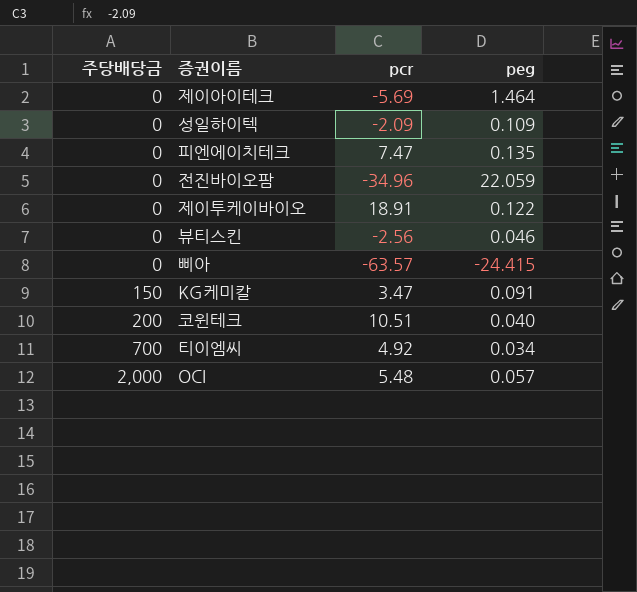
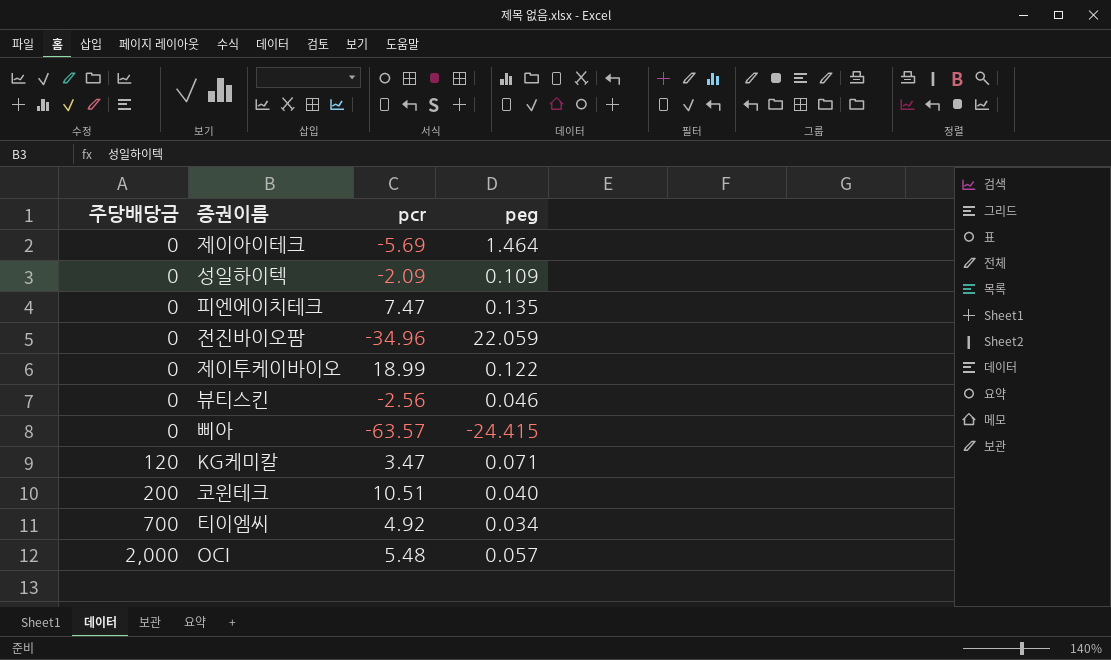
제이투케이바이오 | pcr: 18.91 -> 18.99
KG케미칼 | 주당배당금: 150 -> 120
KG케미칼 | peg: 0.091 -> 0.071

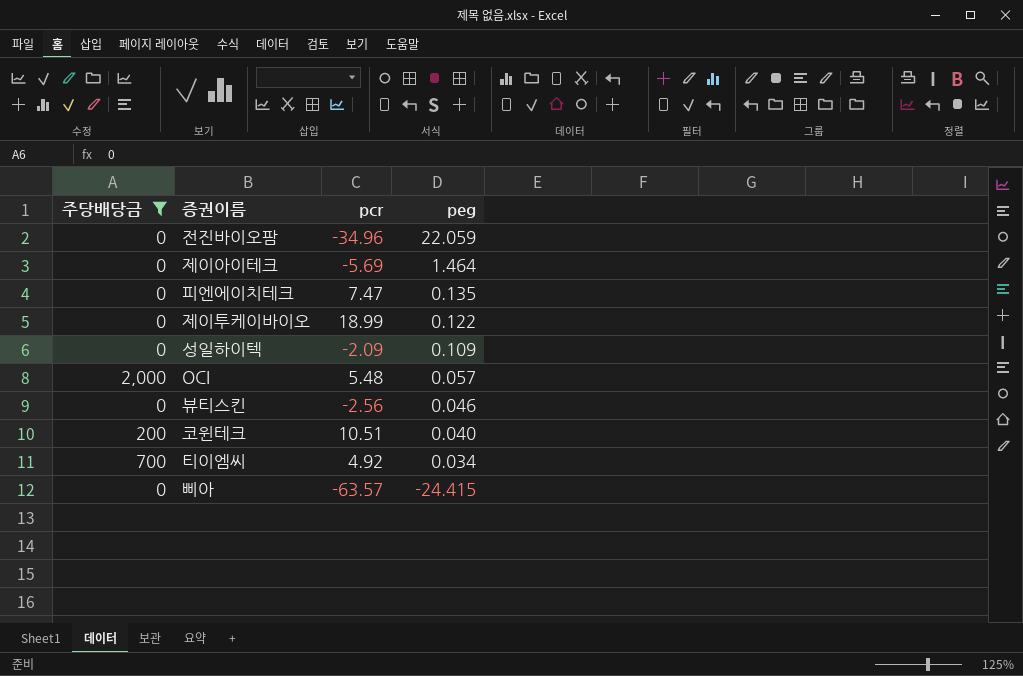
filter: none -> 주당배당금 != 120
row order: 주당배당금 ascending -> peg descending

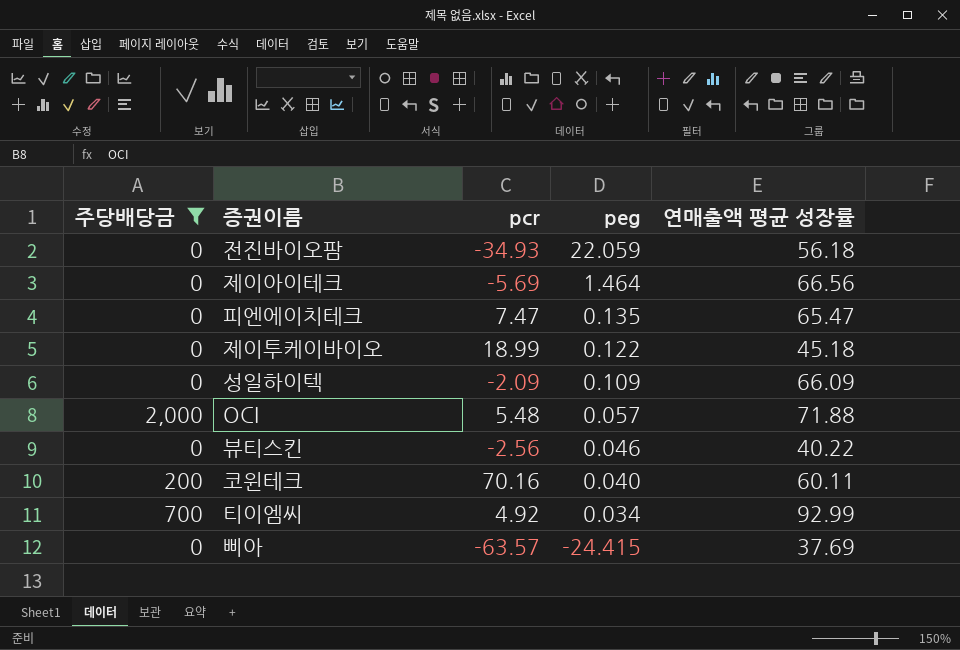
column 연매출액 평균 성장률 | position: none -> 5
전진바이오팜 | pcr: -34.96 -> -34.93
코윈테크 | pcr: 10.51 -> 70.16

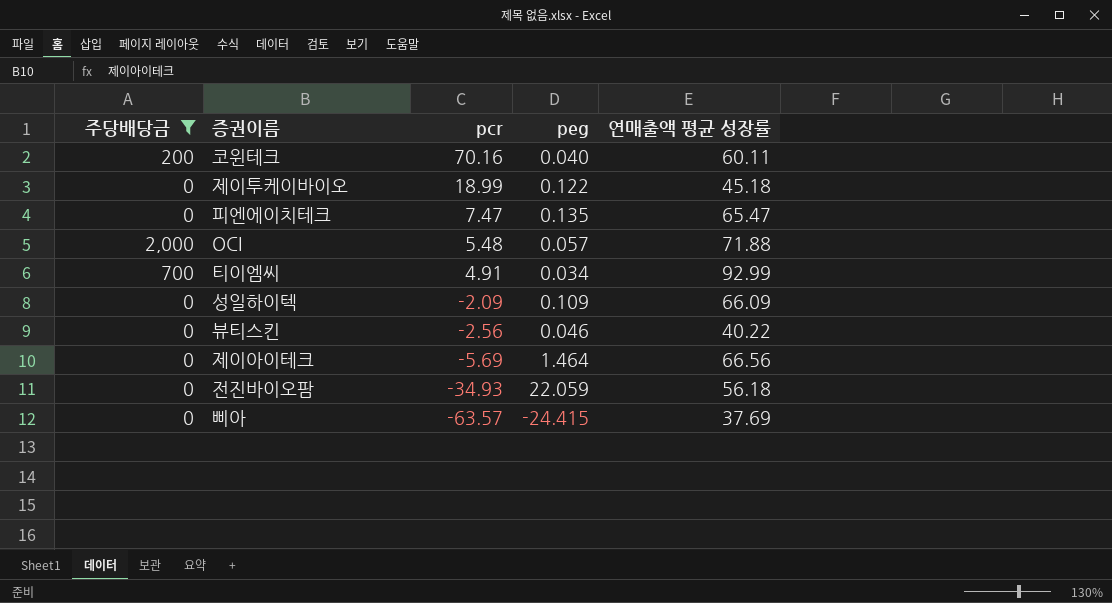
row order: peg descending -> pcr descending
티이엠씨 | pcr: 4.92 -> 4.91

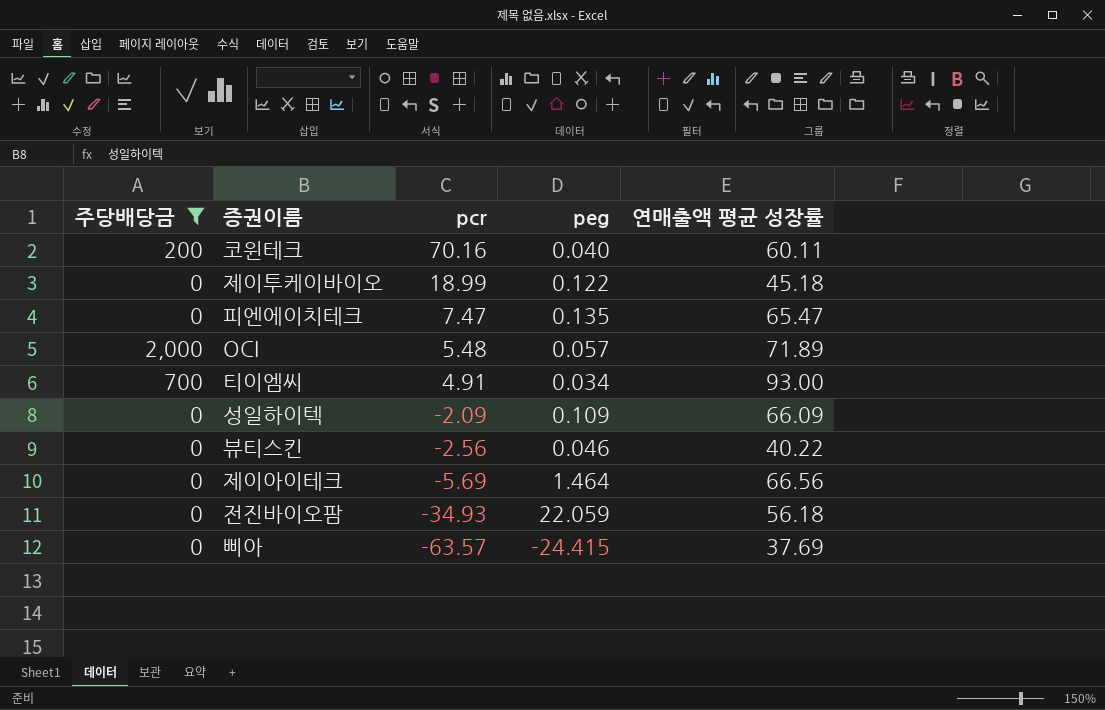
OCI | 연매출액 평균 성장률: 71.88 -> 71.89
티이엠씨 | 연매출액 평균 성장률: 92.99 -> 93.00

